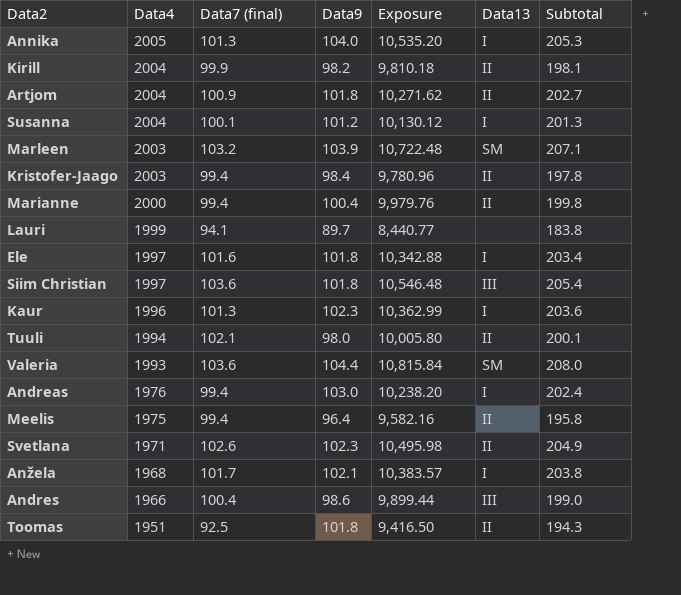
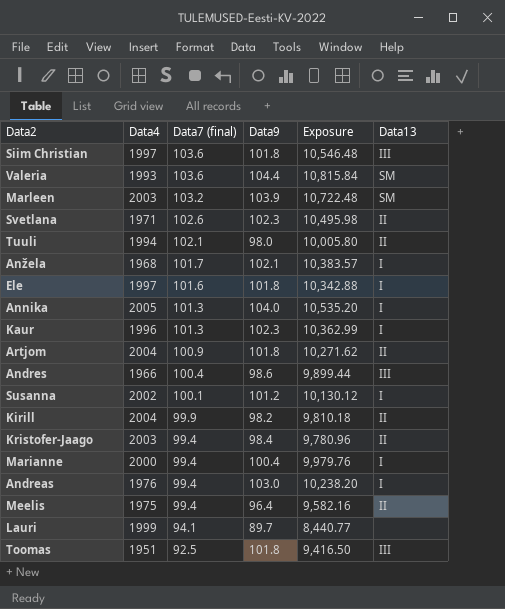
row order: Data4 descending -> Data7 (final) descending
column Subtotal | formula: [Data7 (final)] + [Data9] -> none
Susanna | Data4: 2004 -> 2002
Marianne | Data13: II -> I
Toomas | Data13: II -> III

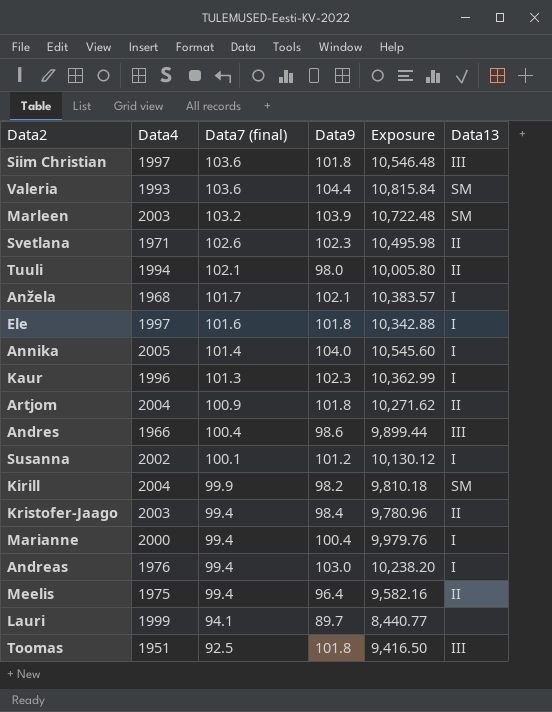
Annika | Data7 (final): 101.3 -> 101.4
Annika | Exposure: 10,535.20 -> 10,545.60
Kirill | Data13: II -> SM

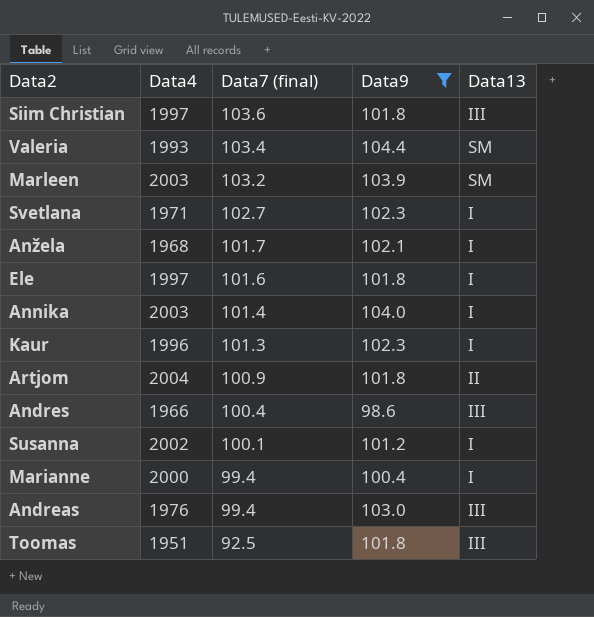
filter: none -> Data9 >= 98.6
column Exposure | formula: [Data7 (final)] * [Data9] -> none
Valeria | Data7 (final): 103.6 -> 103.4
Svetlana | Data7 (final): 102.6 -> 102.7
Svetlana | Data13: II -> I
Annika | Data4: 2005 -> 2003
Andreas | Data13: I -> III

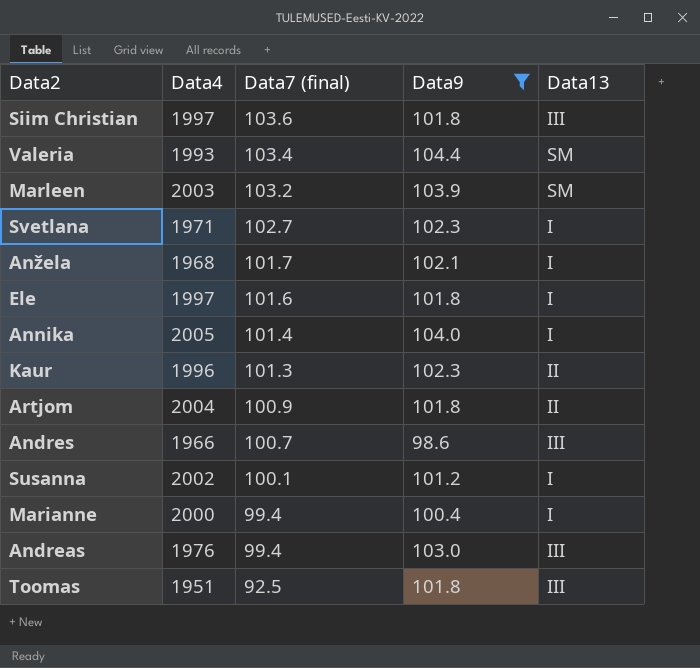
Annika | Data4: 2003 -> 2005
Kaur | Data13: I -> II
Andres | Data7 (final): 100.4 -> 100.7

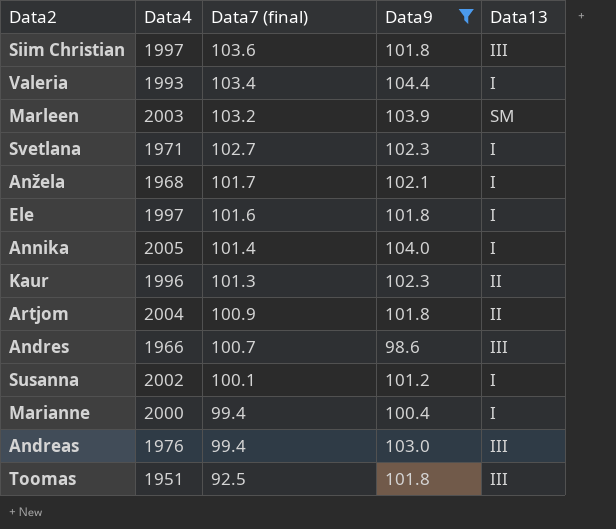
Valeria | Data13: SM -> I

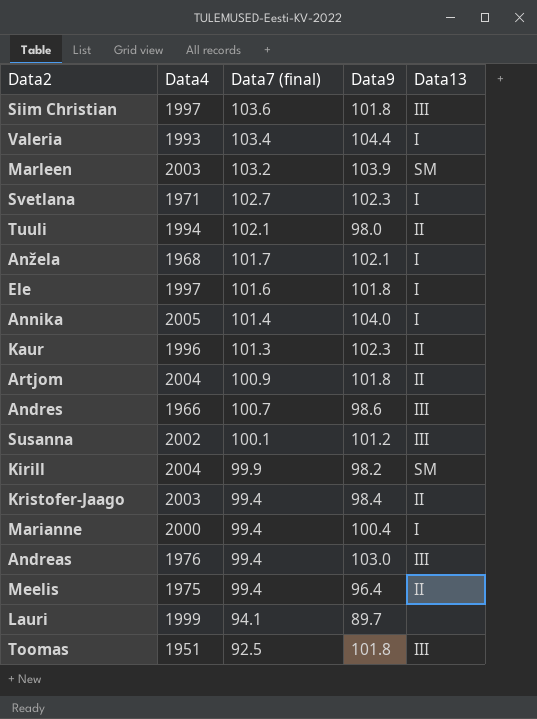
filter: Data9 >= 98.6 -> none
Susanna | Data13: I -> III

